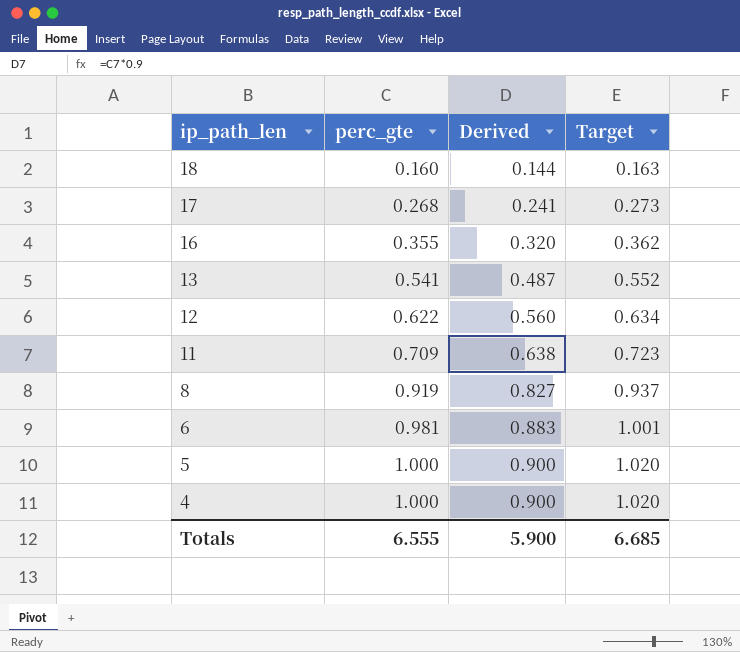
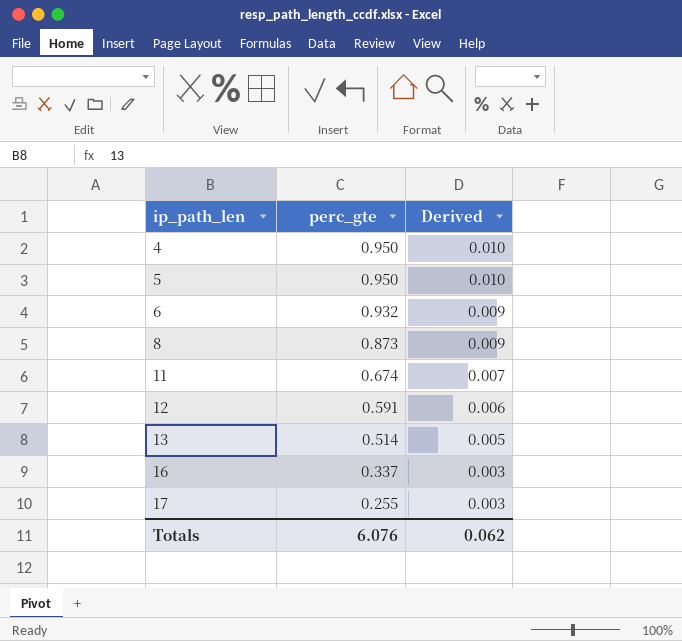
row order: ip_path_len descending -> ip_path_len ascending
column Target | formula: [perc_gte] * 1.02 -> none
column Derived | formula: [perc_gte] * 0.9 -> [perc_gte] * 0.01
row 18: 0.160 | 0.144 | 0.163 -> none
4 | perc_gte: 1.000 -> 0.950
5 | perc_gte: 1.000 -> 0.950
6 | perc_gte: 0.981 -> 0.932
8 | perc_gte: 0.919 -> 0.873
11 | perc_gte: 0.709 -> 0.674
12 | perc_gte: 0.622 -> 0.591
13 | perc_gte: 0.541 -> 0.514
16 | perc_gte: 0.355 -> 0.337
17 | perc_gte: 0.268 -> 0.255
Totals | perc_gte: 6.555 -> 6.076
Totals | Derived: 5.900 -> 0.062

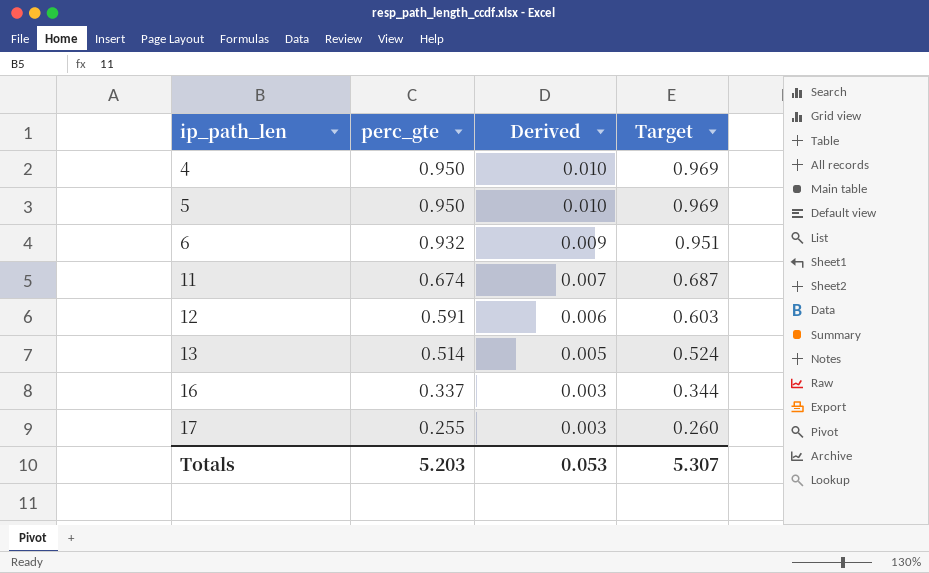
column Target | formula: none -> [perc_gte] * 1.02
row 8: 0.873 | 0.009 -> none
Totals | perc_gte: 6.076 -> 5.203
Totals | Derived: 0.062 -> 0.053

